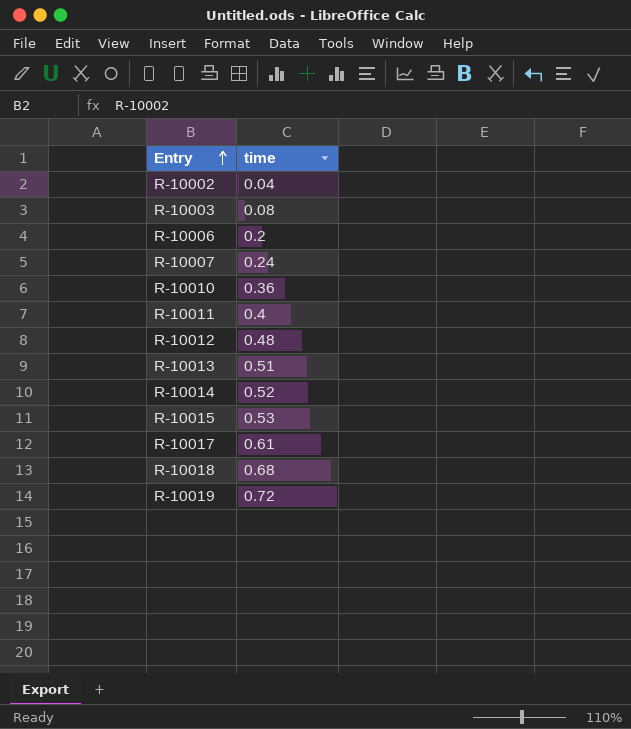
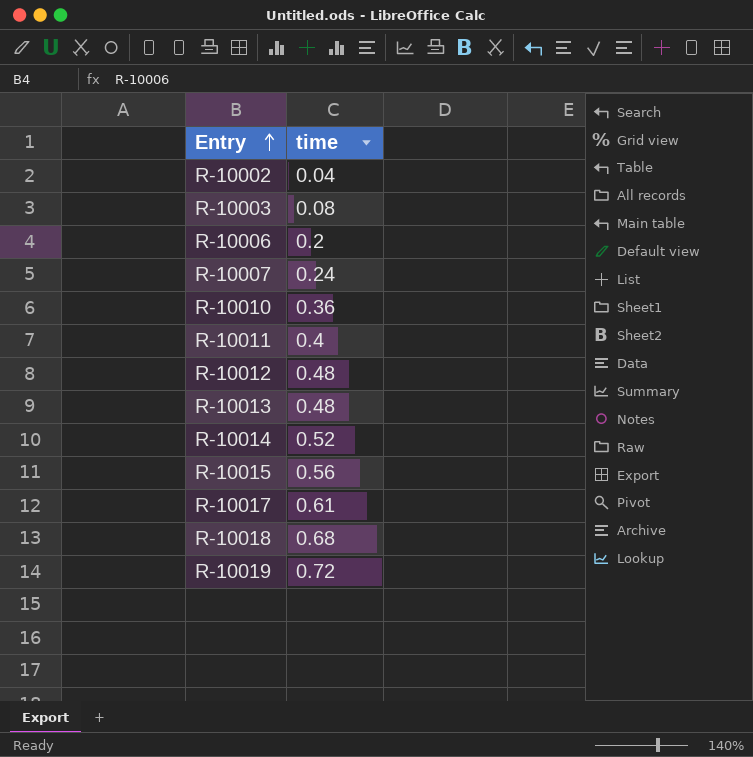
R-10013 | time: 0.51 -> 0.48
R-10015 | time: 0.53 -> 0.56

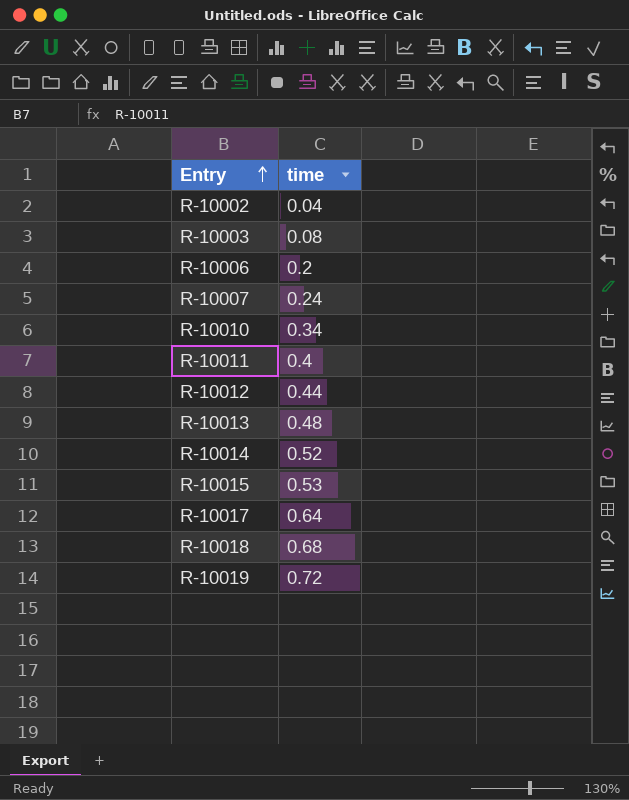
R-10010 | time: 0.36 -> 0.34
R-10012 | time: 0.48 -> 0.44
R-10015 | time: 0.56 -> 0.53
R-10017 | time: 0.61 -> 0.64

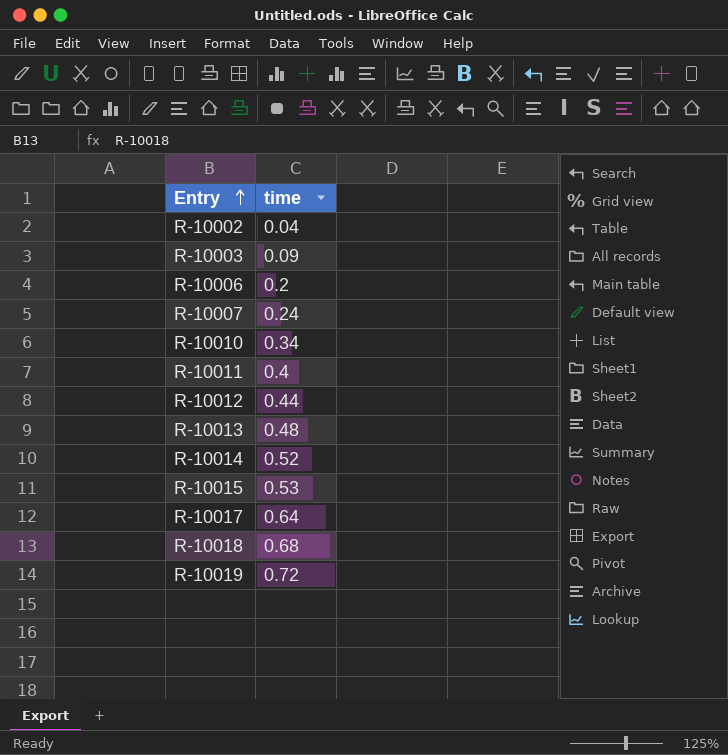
R-10003 | time: 0.08 -> 0.09

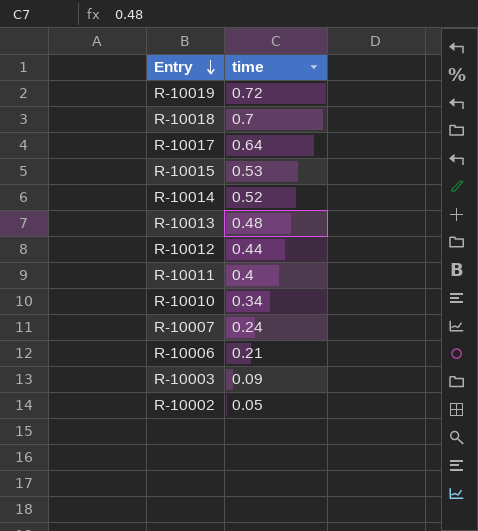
row order: Entry ascending -> Entry descending
R-10018 | time: 0.68 -> 0.7
R-10006 | time: 0.2 -> 0.21
R-10002 | time: 0.04 -> 0.05

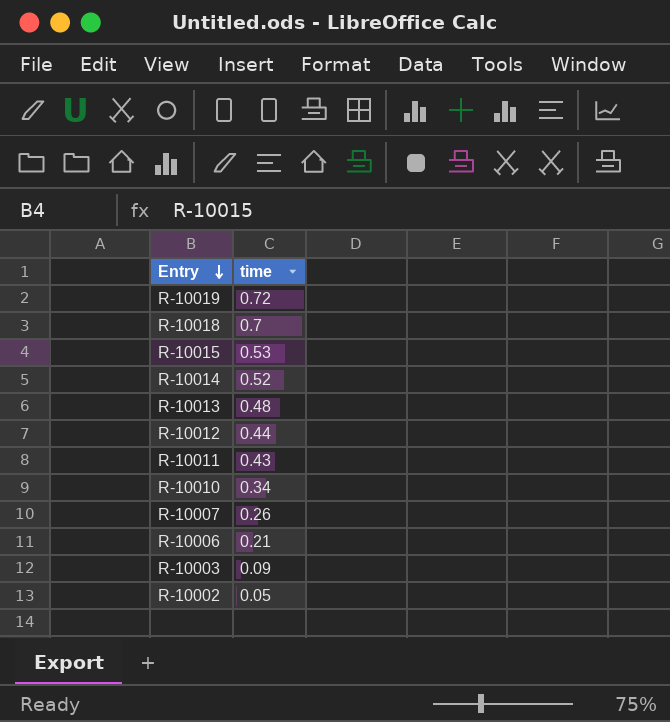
row R-10017: 0.64 -> none
R-10011 | time: 0.4 -> 0.43
R-10007 | time: 0.24 -> 0.26

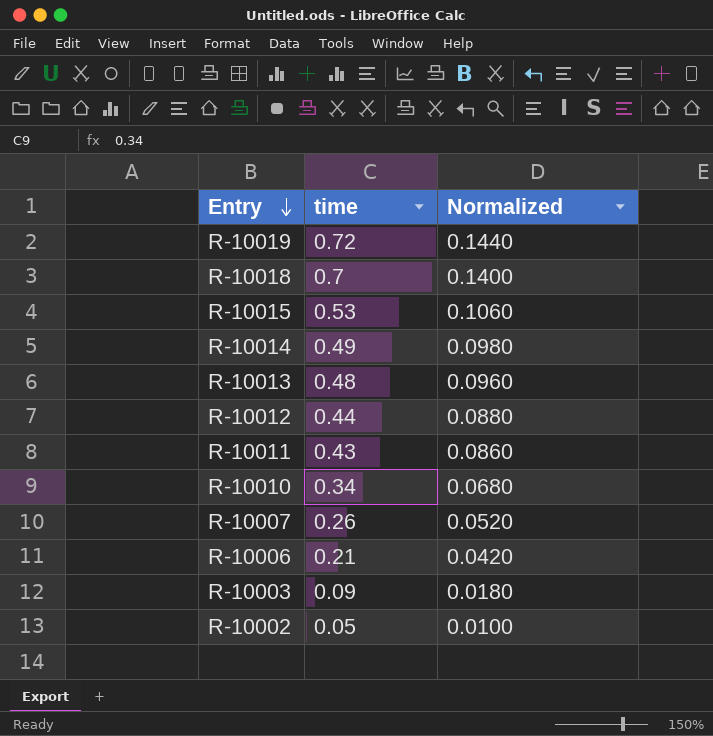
column Normalized | formula: none -> [time] * 0.2
R-10014 | time: 0.52 -> 0.49

